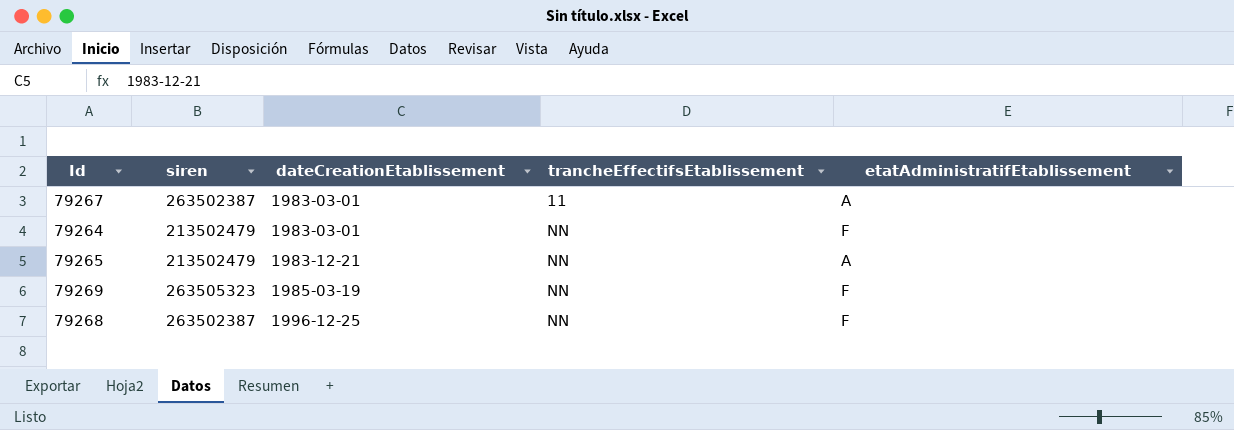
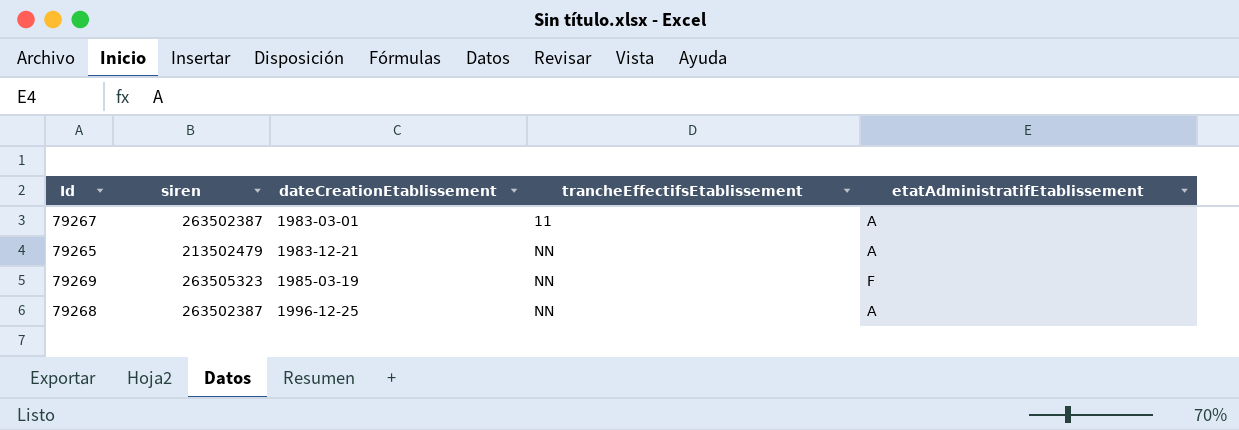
row 79264: 213502479 | 1983-03-01 | NN | F -> none
79268 | etatAdministratifEtablissement: F -> A

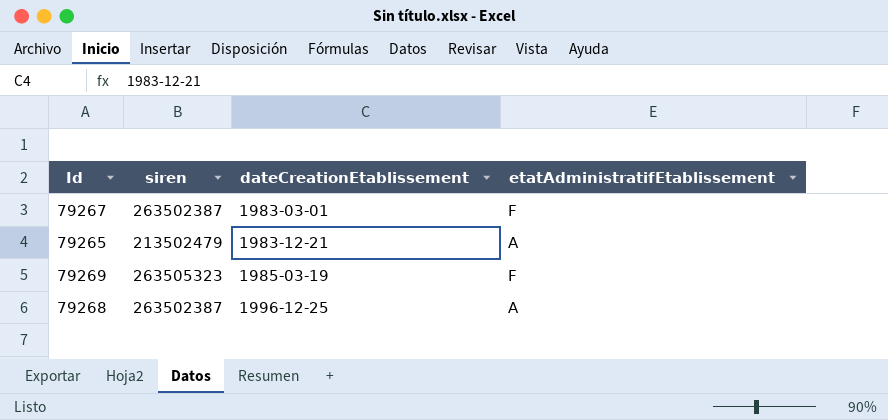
column trancheEffectifsEtablissement | position: 4 -> none
79267 | etatAdministratifEtablissement: A -> F

